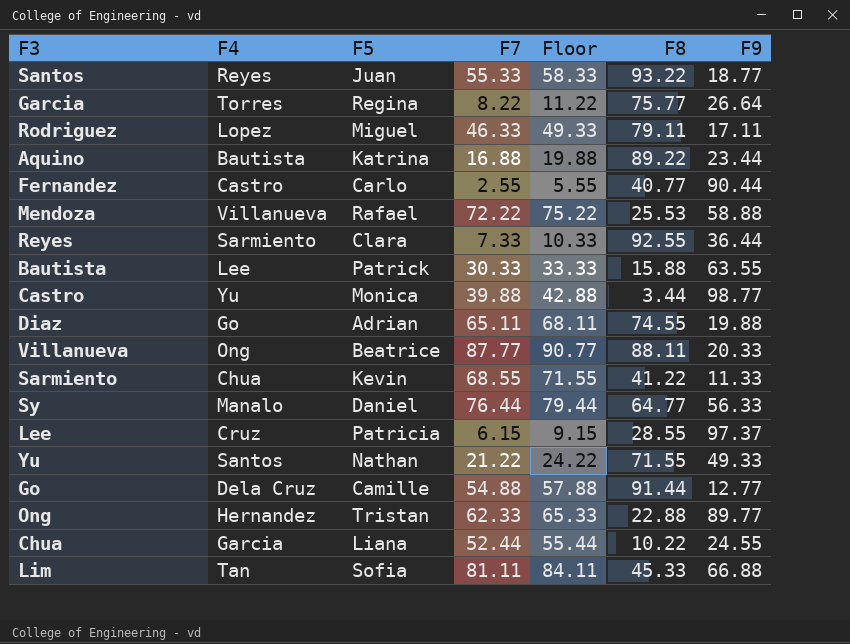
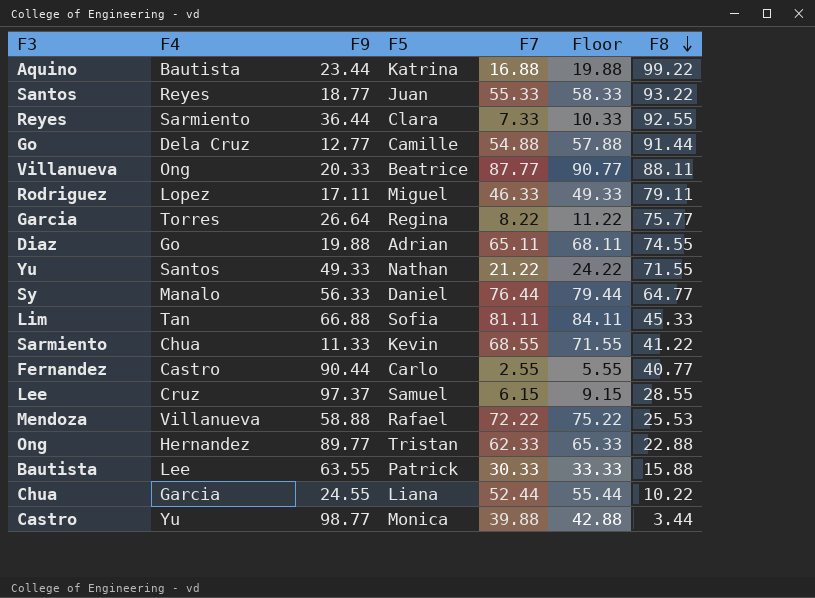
row order: none -> F8 descending
column F9 | position: 7 -> 3
Aquino | F8: 89.22 -> 99.22
Lee | F5: Patricia -> Samuel

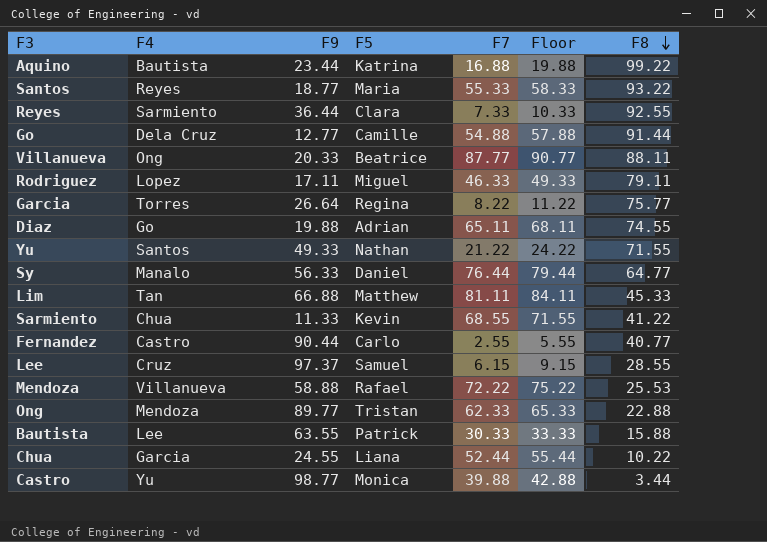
Santos | F5: Juan -> Maria
Lim | F5: Sofia -> Matthew
Ong | F4: Hernandez -> Mendoza

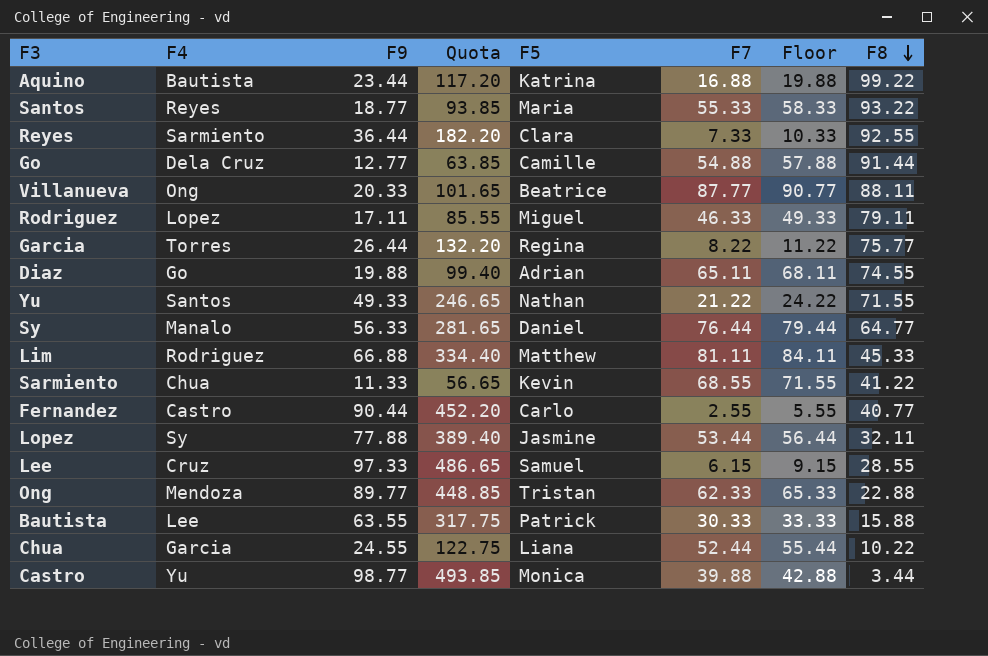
column Quota | formula: none -> [F9] * 5
row Mendoza: Villanueva | 58.88 | Rafael | 72.22 | 75.22 | 25.53 -> none
Garcia | F9: 26.64 -> 26.44
Lim | F4: Tan -> Rodriguez
row Lopez: none -> Sy | 77.88 | 389.40 | Jasmine | 53.44 | 56.44 | 32.11
Lee | F9: 97.37 -> 97.33

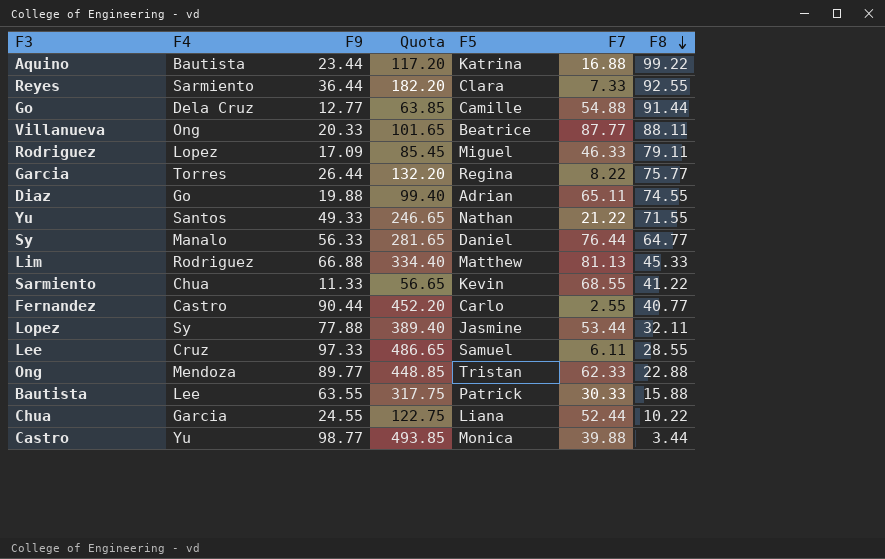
column Floor | formula: [F7] + 3 -> none
row Santos: Reyes | 18.77 | 93.85 | Maria | 55.33 | 58.33 | 93.22 -> none
Rodriguez | F9: 17.11 -> 17.09
Rodriguez | Quota: 85.55 -> 85.45
Lim | F7: 81.11 -> 81.13
Lee | F7: 6.15 -> 6.11

